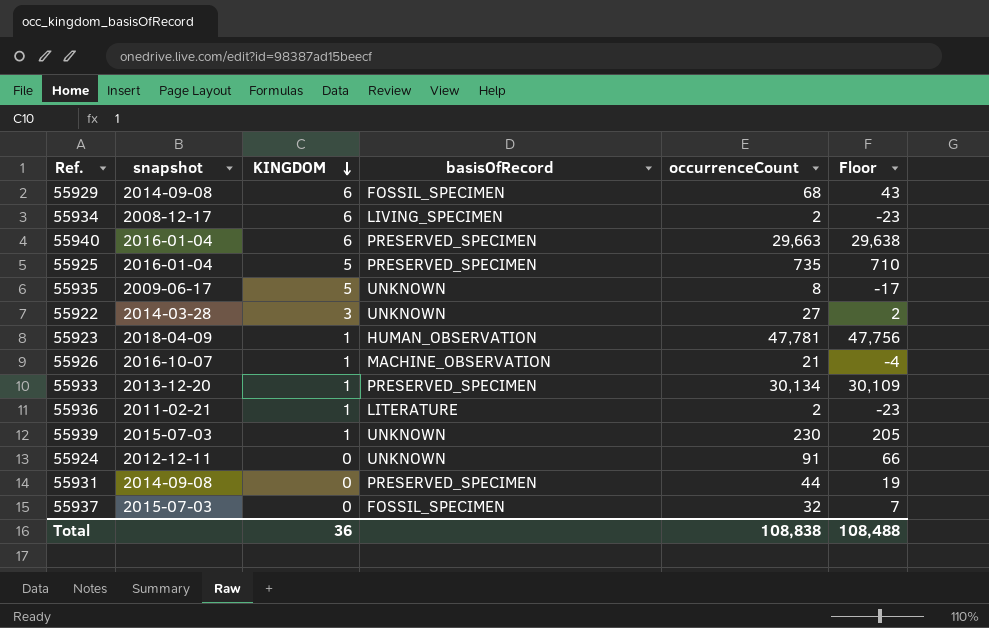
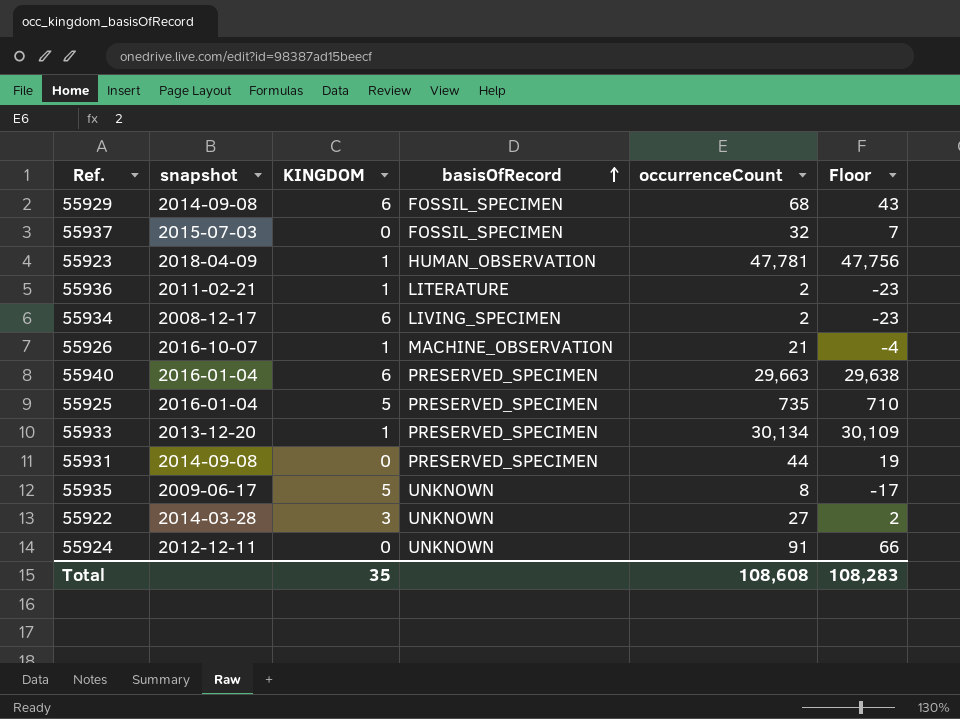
row order: KINGDOM descending -> basisOfRecord ascending
row 55939: 2015-07-03 | 1 | UNKNOWN | 230 | 205 -> none
Total | KINGDOM: 36 -> 35
Total | occurrenceCount: 108,838 -> 108,608
Total | Floor: 108,488 -> 108,283

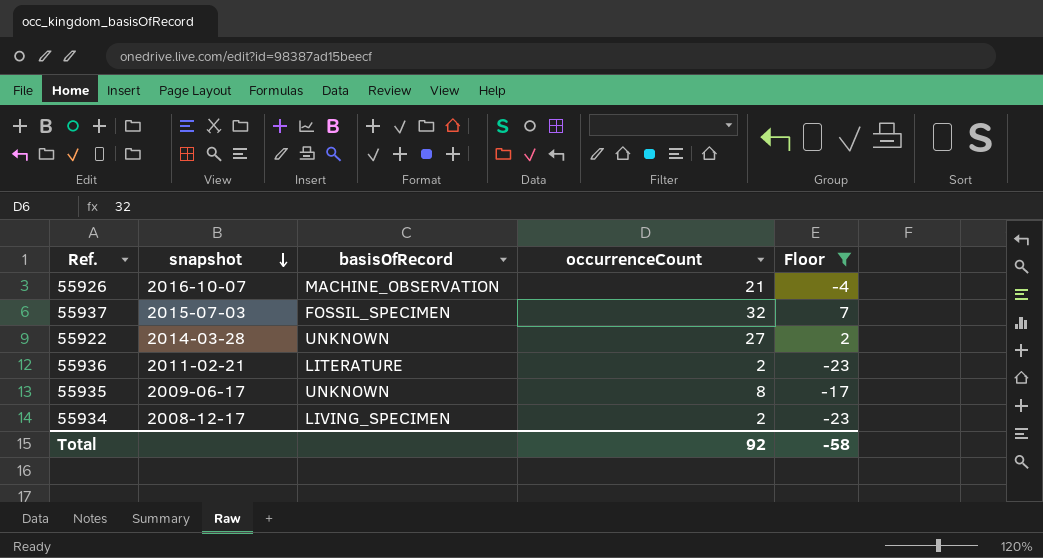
filter: none -> Floor <= 7
row order: basisOfRecord ascending -> snapshot descending
column KINGDOM | position: 3 -> none
Total | occurrenceCount: 108,608 -> 92
Total | Floor: 108,283 -> -58

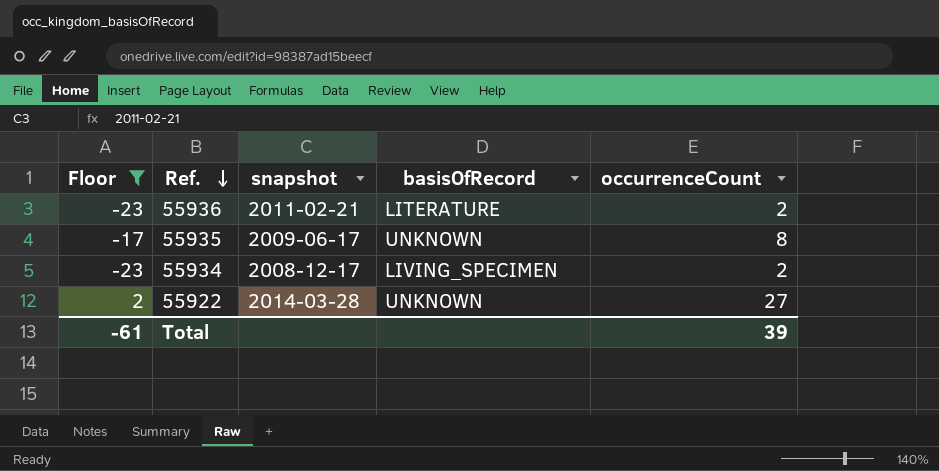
row order: snapshot descending -> Ref. descending
column Floor | position: 5 -> 1
row 55926: 2016-10-07 | MACHINE_OBSERVATION | 21 | -4 -> none
row 55937: 2015-07-03 | FOSSIL_SPECIMEN | 32 | 7 -> none
Total | Floor: -58 -> -61
Total | occurrenceCount: 92 -> 39

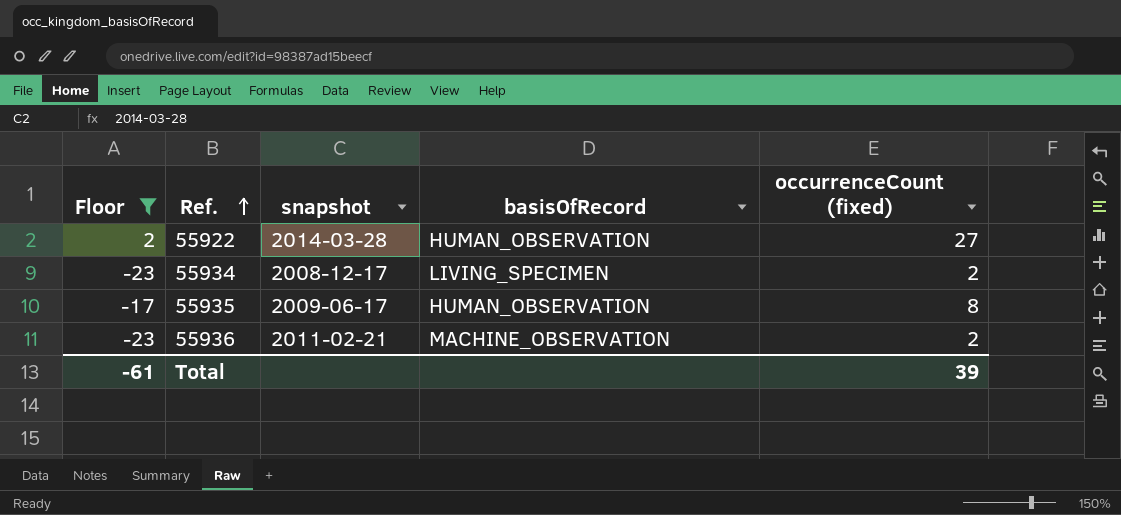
row order: Ref. descending -> Ref. ascending
column name: occurrenceCount -> occurrenceCount (fixed)
55922 | basisOfRecord: UNKNOWN -> HUMAN_OBSERVATION
55935 | basisOfRecord: UNKNOWN -> HUMAN_OBSERVATION
55936 | basisOfRecord: LITERATURE -> MACHINE_OBSERVATION

